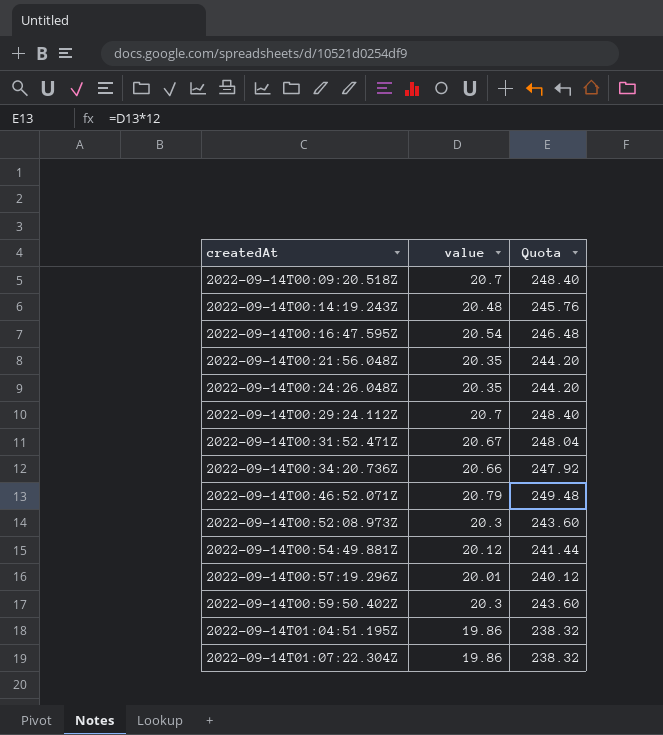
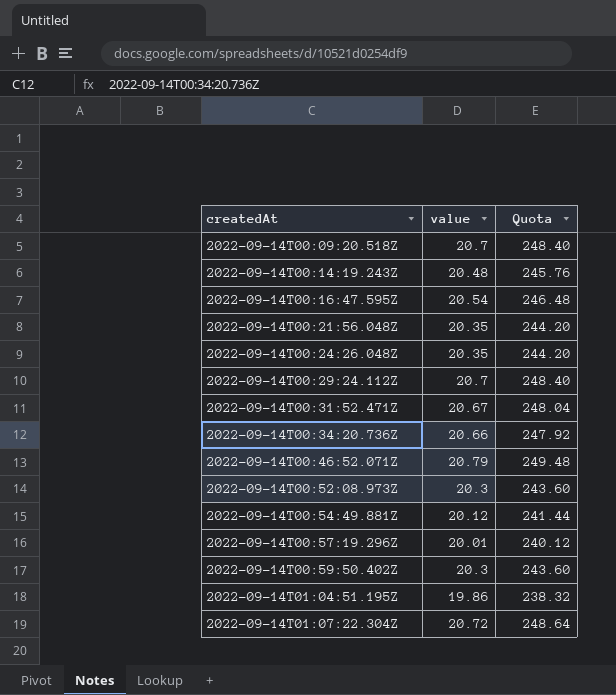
2022-09-14T01:07:22.304Z | value: 19.86 -> 20.72
2022-09-14T01:07:22.304Z | Quota: 238.32 -> 248.64

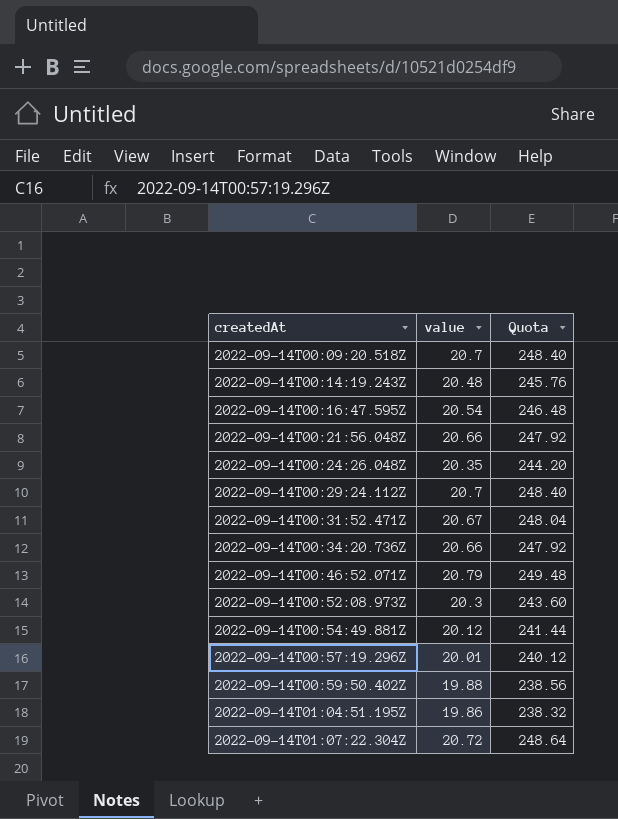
2022-09-14T00:21:56.048Z | value: 20.35 -> 20.66
2022-09-14T00:21:56.048Z | Quota: 244.20 -> 247.92
2022-09-14T00:59:50.402Z | value: 20.3 -> 19.88
2022-09-14T00:59:50.402Z | Quota: 243.60 -> 238.56

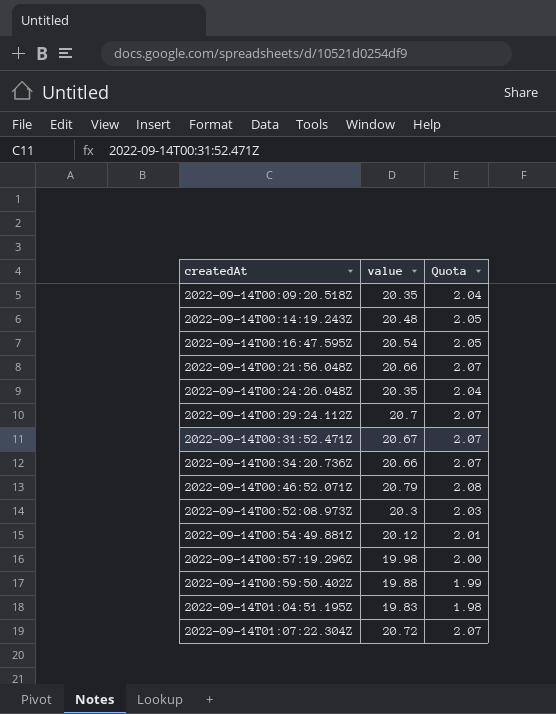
column Quota | formula: [value] * 12 -> [value] * 0.1
2022-09-14T00:09:20.518Z | value: 20.7 -> 20.35
2022-09-14T00:57:19.296Z | value: 20.01 -> 19.98
2022-09-14T01:04:51.195Z | value: 19.86 -> 19.83

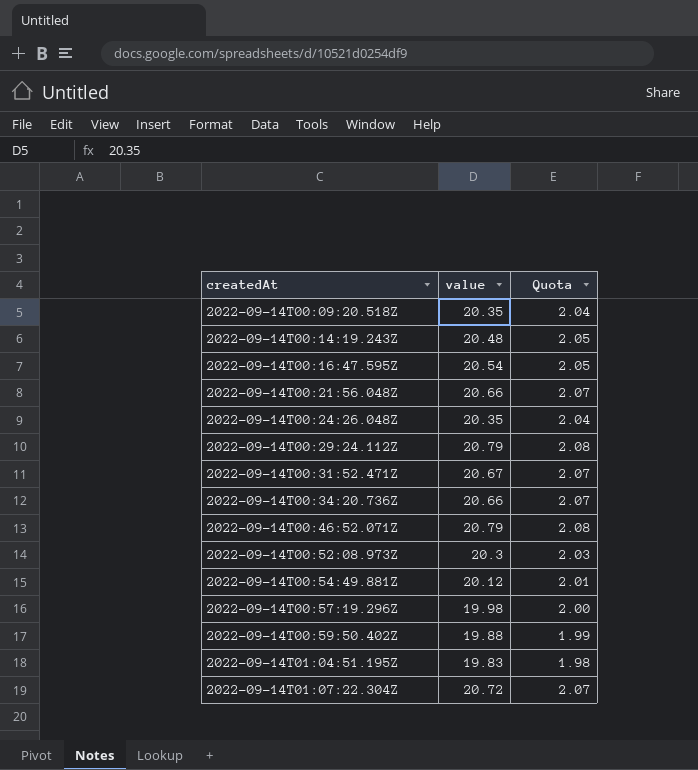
2022-09-14T00:29:24.112Z | value: 20.7 -> 20.79
2022-09-14T00:29:24.112Z | Quota: 2.07 -> 2.08

